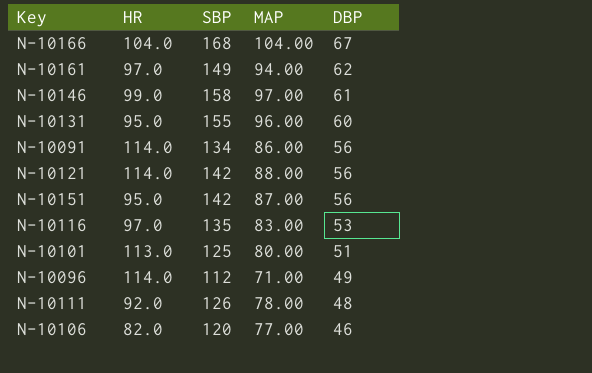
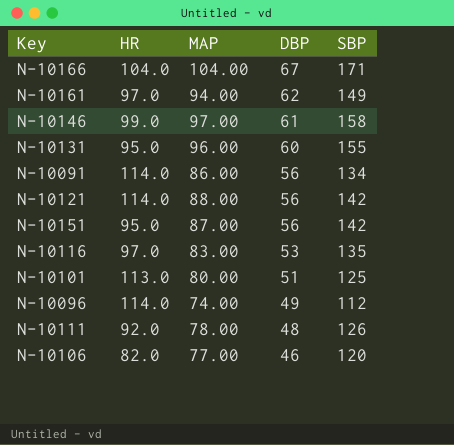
column SBP | position: 3 -> 5
N-10166 | SBP: 168 -> 171
N-10096 | MAP: 71.00 -> 74.00

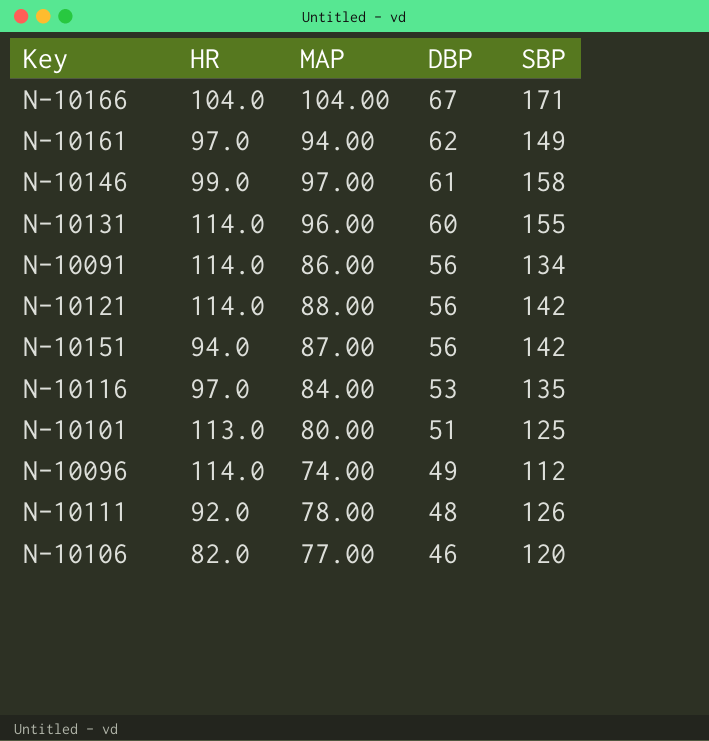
N-10131 | HR: 95.0 -> 114.0
N-10151 | HR: 95.0 -> 94.0
N-10116 | MAP: 83.00 -> 84.00

